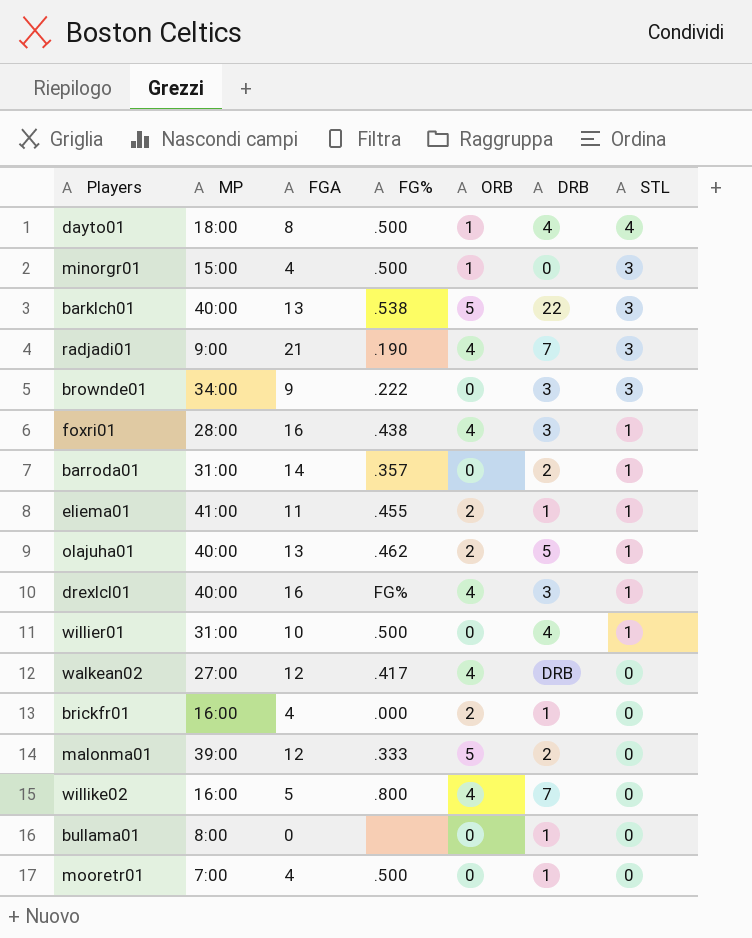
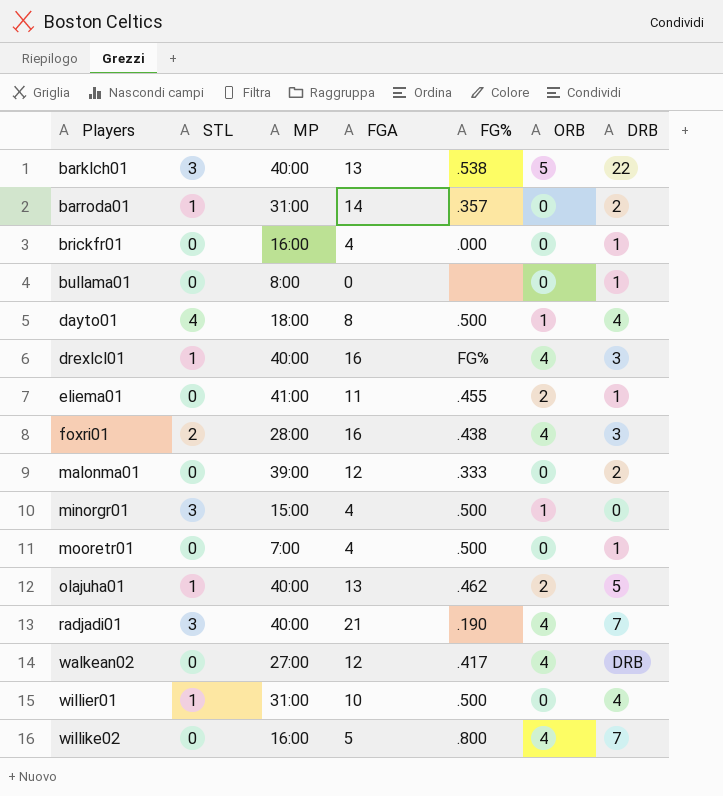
row order: STL descending -> Players ascending
column STL | position: 7 -> 2
row brownde01: 34:00 | 9 | .222 | 0 | 3 | 3 -> none
brickfr01 | ORB: 2 -> 0
eliema01 | STL: 1 -> 0
foxri01 | STL: 1 -> 2
malonma01 | ORB: 5 -> 0
radjadi01 | MP: 9:00 -> 40:00

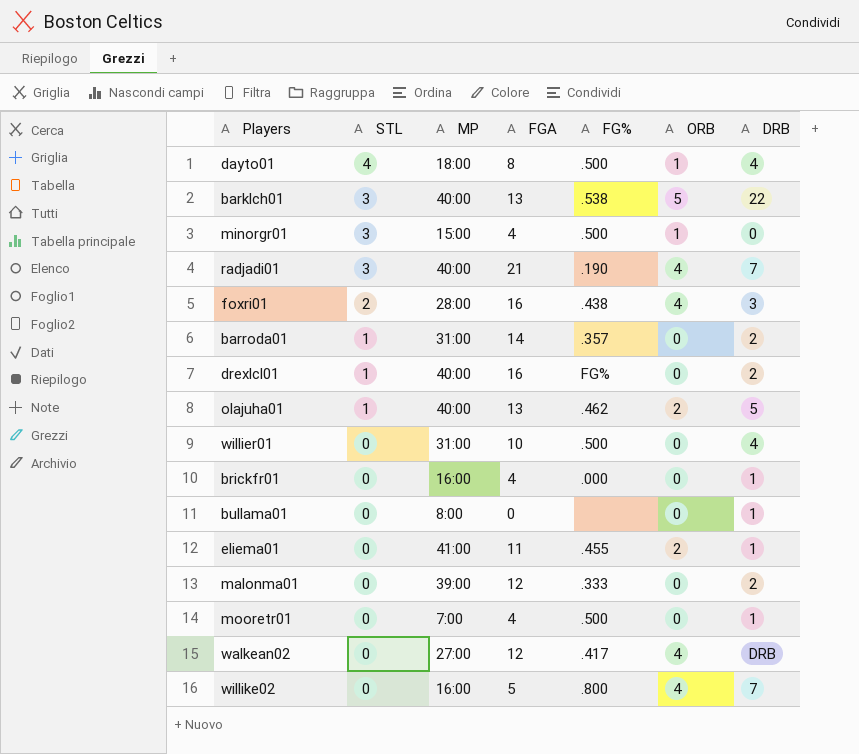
row order: Players ascending -> STL descending
drexlcl01 | ORB: 4 -> 0
drexlcl01 | DRB: 3 -> 2
willier01 | STL: 1 -> 0

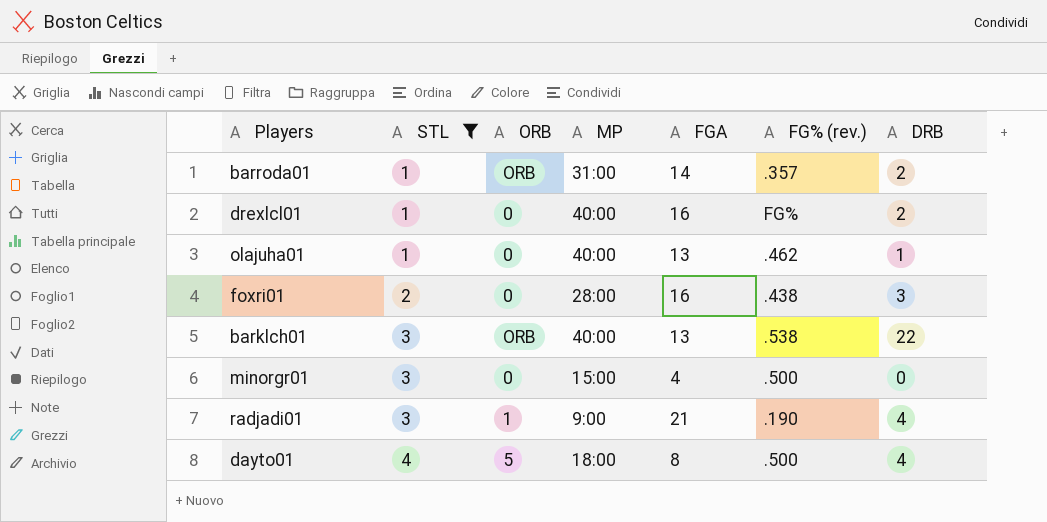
filter: none -> STL != 0
row order: STL descending -> STL ascending
column ORB | position: 6 -> 3
column name: FG% -> FG% (rev.)
barroda01 | ORB: 0 -> ORB
olajuha01 | ORB: 2 -> 0
olajuha01 | DRB: 5 -> 1
foxri01 | ORB: 4 -> 0
barklch01 | ORB: 5 -> ORB
minorgr01 | ORB: 1 -> 0
radjadi01 | ORB: 4 -> 1
radjadi01 | MP: 40:00 -> 9:00
radjadi01 | DRB: 7 -> 4
dayto01 | ORB: 1 -> 5

